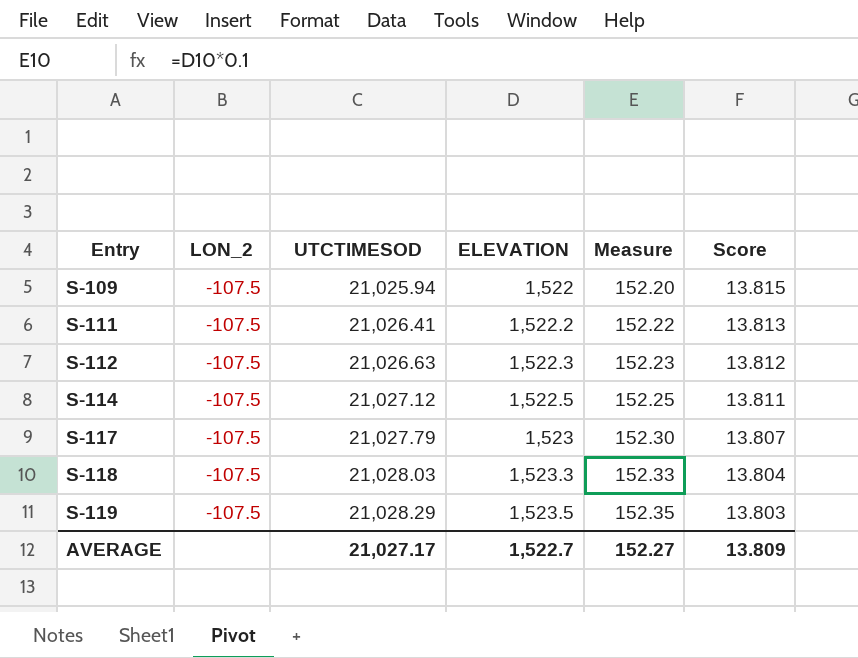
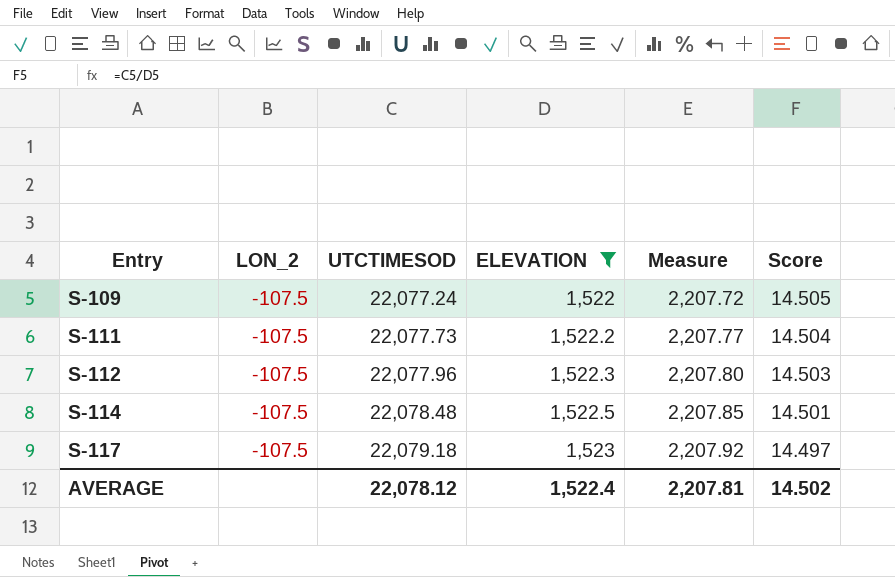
filter: none -> ELEVATION <= 1,523
column Measure | formula: [ELEVATION] * 0.1 -> [UTCTIMESOD] * 0.1
S-109 | UTCTIMESOD: 21,025.94 -> 22,077.24
S-109 | Score: 13.815 -> 14.505
S-111 | UTCTIMESOD: 21,026.41 -> 22,077.73
S-111 | Score: 13.813 -> 14.504
S-112 | UTCTIMESOD: 21,026.63 -> 22,077.96
S-112 | Score: 13.812 -> 14.503
S-114 | UTCTIMESOD: 21,027.12 -> 22,078.48
S-114 | Score: 13.811 -> 14.501
S-117 | UTCTIMESOD: 21,027.79 -> 22,079.18
S-117 | Score: 13.807 -> 14.497
AVERAGE | UTCTIMESOD: 21,027.17 -> 22,078.12
AVERAGE | ELEVATION: 1,522.7 -> 1,522.4
AVERAGE | Measure: 152.27 -> 2,207.81
AVERAGE | Score: 13.809 -> 14.502

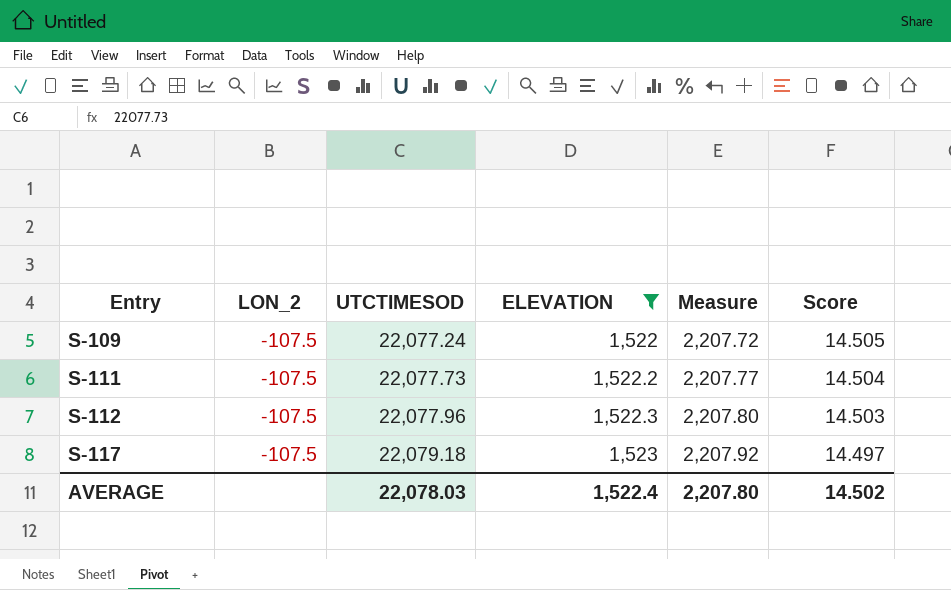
row S-114: -107.5 | 22,078.48 | 1,522.5 | 2,207.85 | 14.501 -> none
AVERAGE | UTCTIMESOD: 22,078.12 -> 22,078.03
AVERAGE | Measure: 2,207.81 -> 2,207.80

